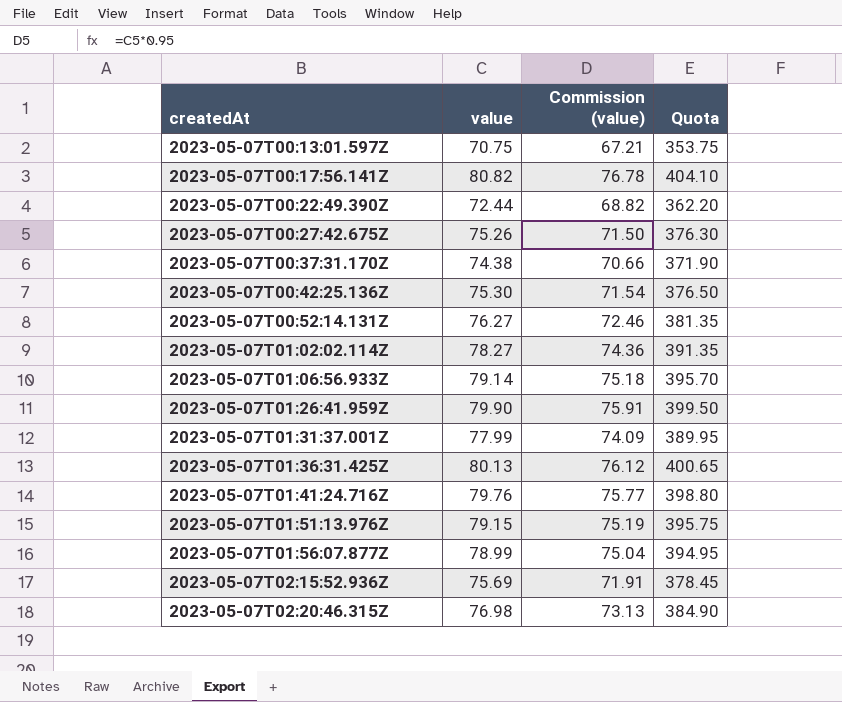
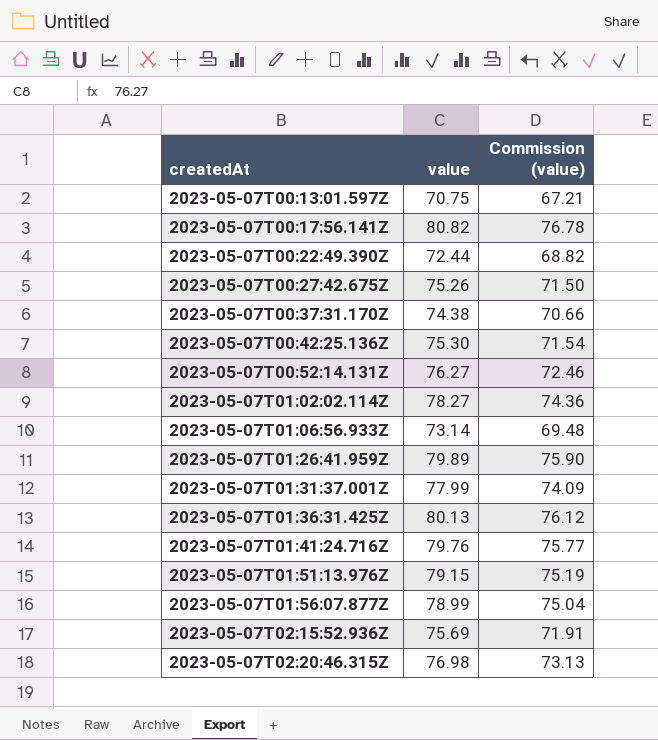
column Quota | formula: [value] * 5 -> none
2023-05-07T01:06:56.933Z | value: 79.14 -> 73.14
2023-05-07T01:06:56.933Z | Commission (value): 75.18 -> 69.48
2023-05-07T01:26:41.959Z | value: 79.90 -> 79.89
2023-05-07T01:26:41.959Z | Commission (value): 75.91 -> 75.90

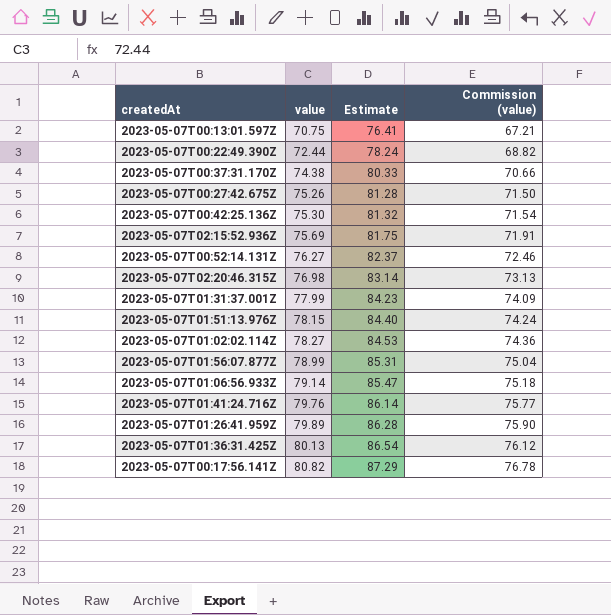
row order: createdAt ascending -> value ascending
column Estimate | formula: none -> [value] * 1.08
2023-05-07T01:51:13.976Z | value: 79.15 -> 78.15
2023-05-07T01:51:13.976Z | Commission (value): 75.19 -> 74.24
2023-05-07T01:06:56.933Z | value: 73.14 -> 79.14
2023-05-07T01:06:56.933Z | Commission (value): 69.48 -> 75.18

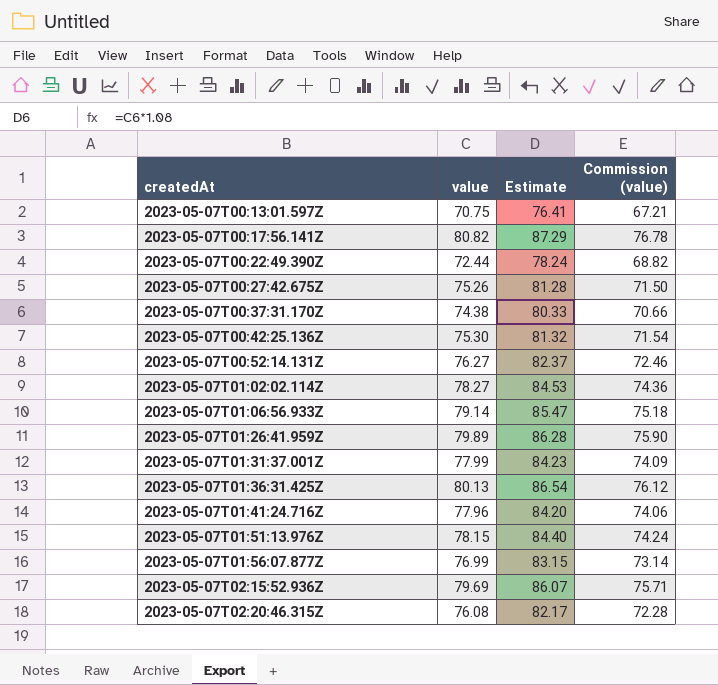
row order: value ascending -> createdAt ascending
2023-05-07T01:41:24.716Z | value: 79.76 -> 77.96
2023-05-07T01:41:24.716Z | Estimate: 86.14 -> 84.20
2023-05-07T01:41:24.716Z | Commission (value): 75.77 -> 74.06
2023-05-07T01:56:07.877Z | value: 78.99 -> 76.99
2023-05-07T01:56:07.877Z | Estimate: 85.31 -> 83.15
2023-05-07T01:56:07.877Z | Commission (value): 75.04 -> 73.14
2023-05-07T02:15:52.936Z | value: 75.69 -> 79.69
2023-05-07T02:15:52.936Z | Estimate: 81.75 -> 86.07
2023-05-07T02:15:52.936Z | Commission (value): 71.91 -> 75.71
2023-05-07T02:20:46.315Z | value: 76.98 -> 76.08
2023-05-07T02:20:46.315Z | Estimate: 83.14 -> 82.17
2023-05-07T02:20:46.315Z | Commission (value): 73.13 -> 72.28

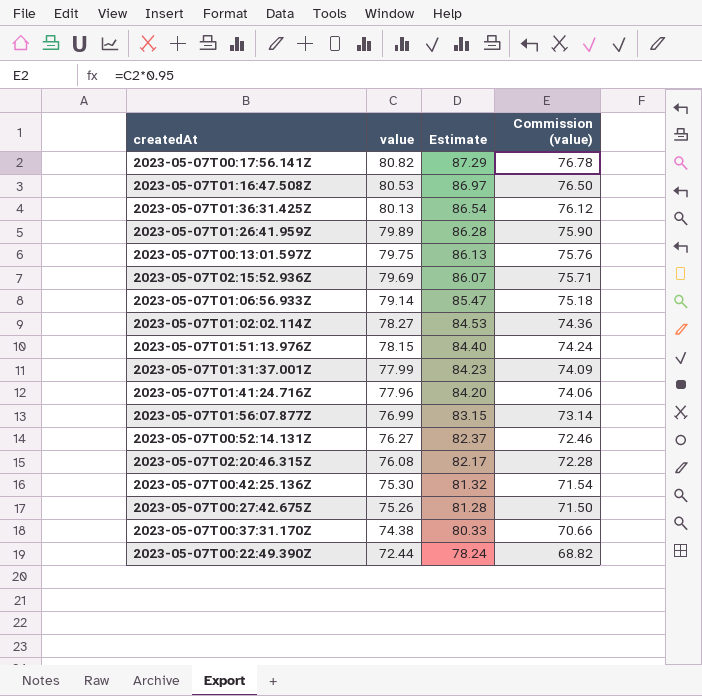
row order: createdAt ascending -> value descending
row 2023-05-07T01:16:47.508Z: none -> 80.53 | 86.97 | 76.50
2023-05-07T00:13:01.597Z | value: 70.75 -> 79.75
2023-05-07T00:13:01.597Z | Estimate: 76.41 -> 86.13
2023-05-07T00:13:01.597Z | Commission (value): 67.21 -> 75.76

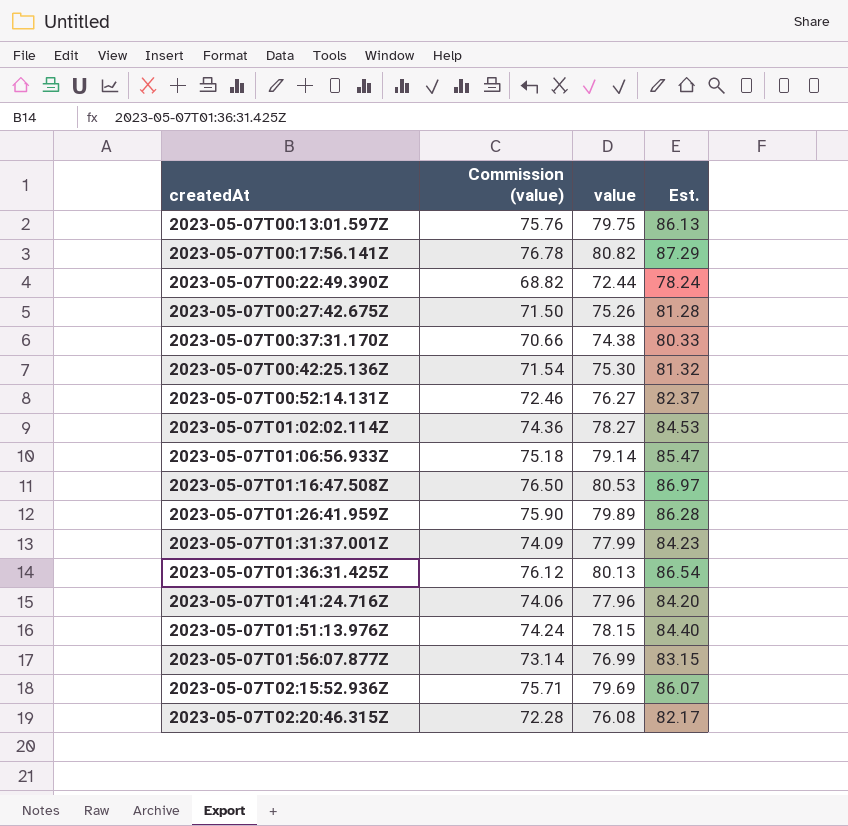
row order: value descending -> createdAt ascending
column Commission (value) | position: 4 -> 2
column name: Estimate -> Est.

